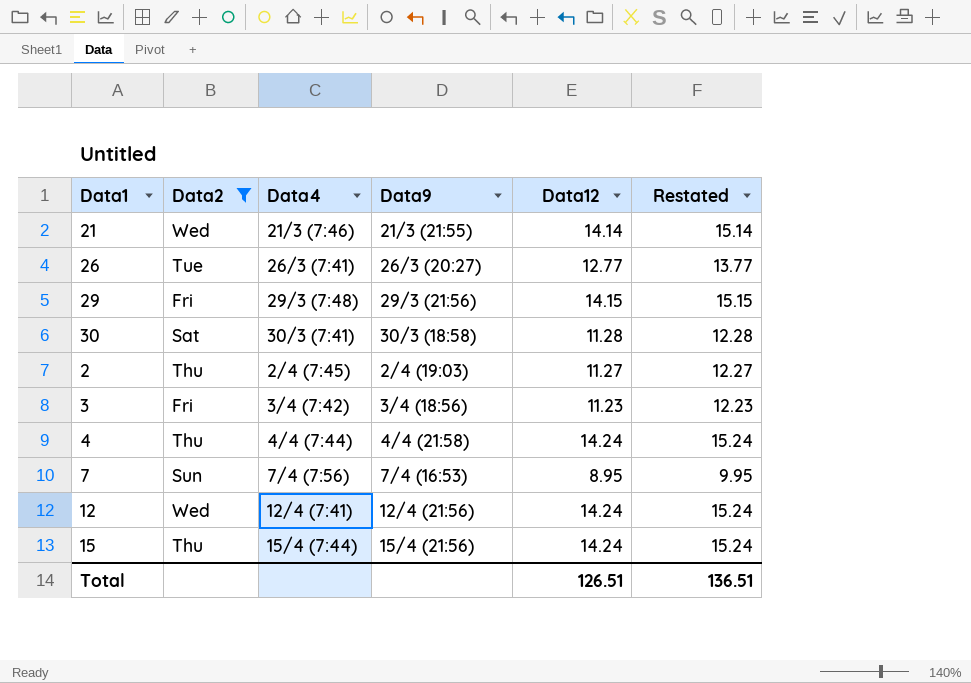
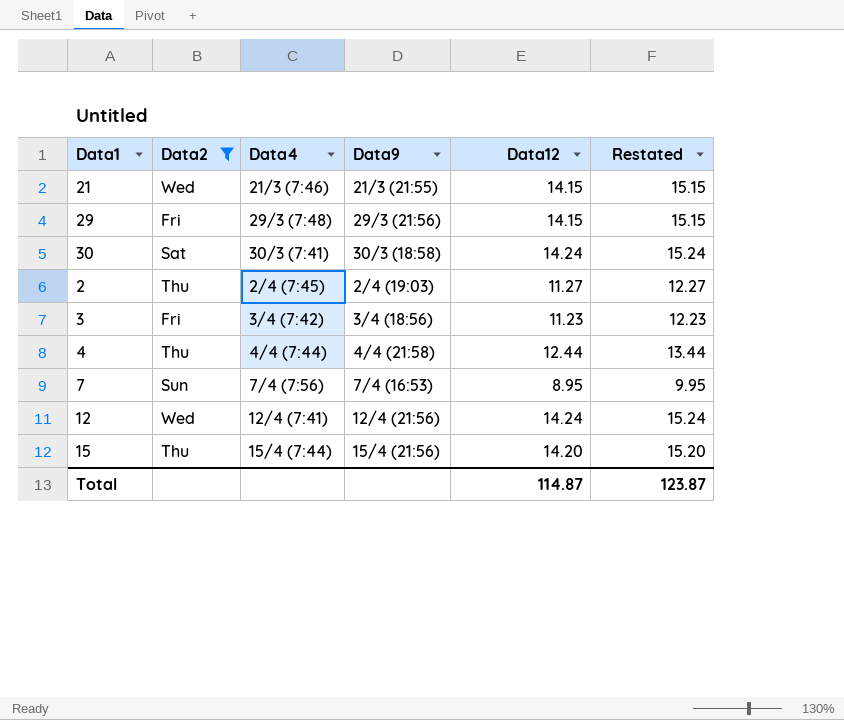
row 26: Tue | 26/3 (7:41) | 26/3 (20:27) | 12.77 | 13.77 -> none
21 | Data12: 14.14 -> 14.15
21 | Restated: 15.14 -> 15.15
30 | Data12: 11.28 -> 14.24
30 | Restated: 12.28 -> 15.24
4 | Data12: 14.24 -> 12.44
4 | Restated: 15.24 -> 13.44
15 | Data12: 14.24 -> 14.20
15 | Restated: 15.24 -> 15.20
Total | Data12: 126.51 -> 114.87
Total | Restated: 136.51 -> 123.87

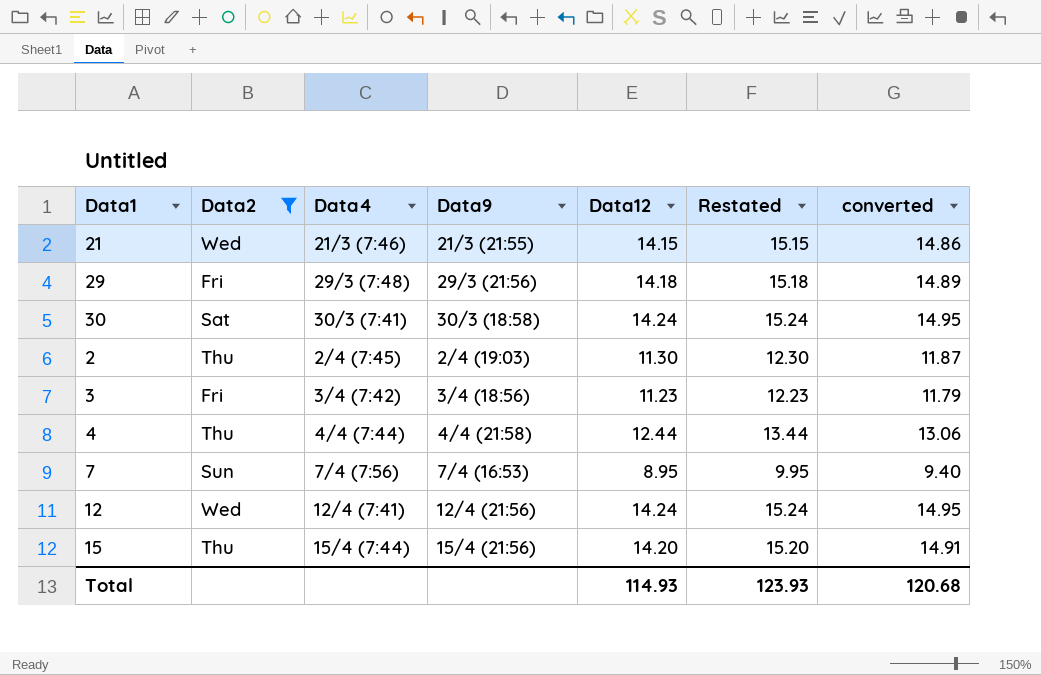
column converted | formula: none -> [Data12] * 1.05
29 | Data12: 14.15 -> 14.18
29 | Restated: 15.15 -> 15.18
2 | Data12: 11.27 -> 11.30
2 | Restated: 12.27 -> 12.30
Total | Data12: 114.87 -> 114.93
Total | Restated: 123.87 -> 123.93

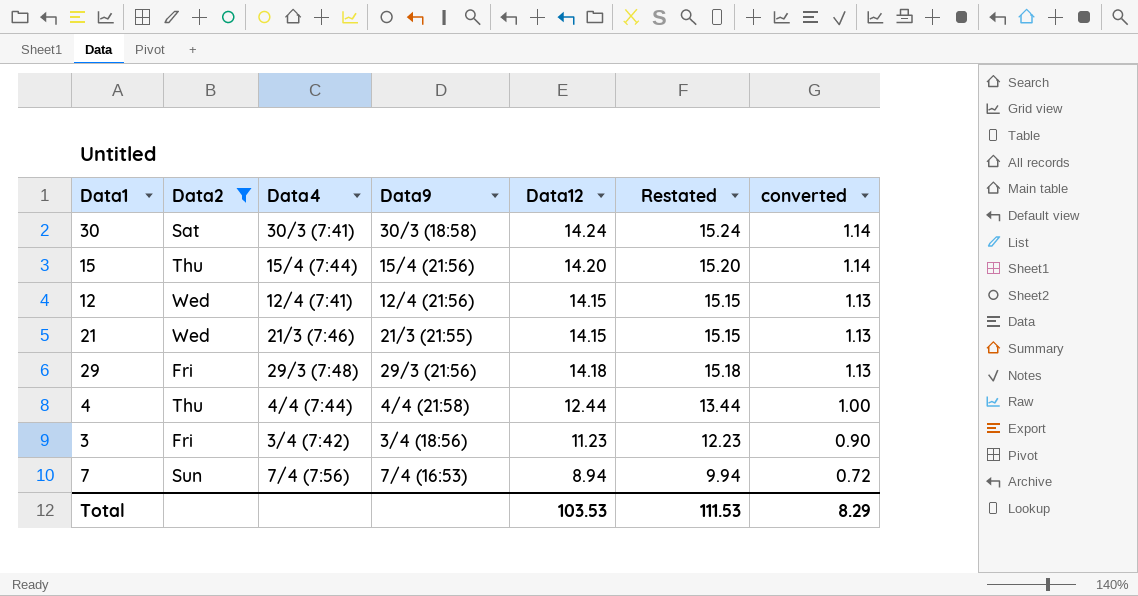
row order: none -> converted descending
column converted | formula: [Data12] * 1.05 -> [Data12] * 0.08
row 2: Thu | 2/4 (7:45) | 2/4 (19:03) | 11.30 | 12.30 | 11.87 -> none
12 | Data12: 14.24 -> 14.15
12 | Restated: 15.24 -> 15.15
7 | Data12: 8.95 -> 8.94
7 | Restated: 9.95 -> 9.94
Total | Data12: 114.93 -> 103.53
Total | Restated: 123.93 -> 111.53
Total | converted: 120.68 -> 8.29

